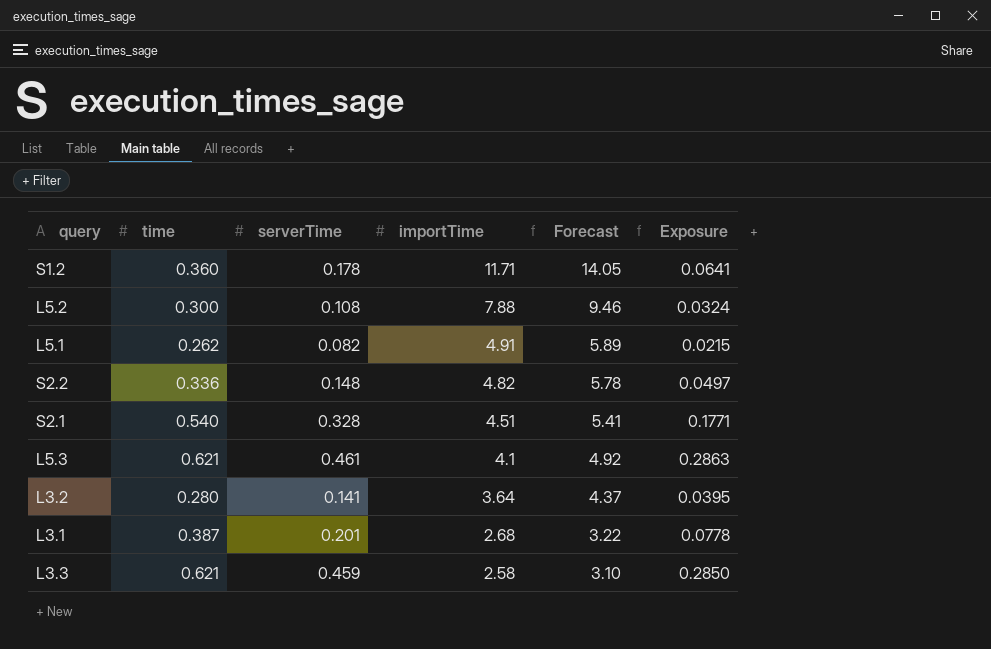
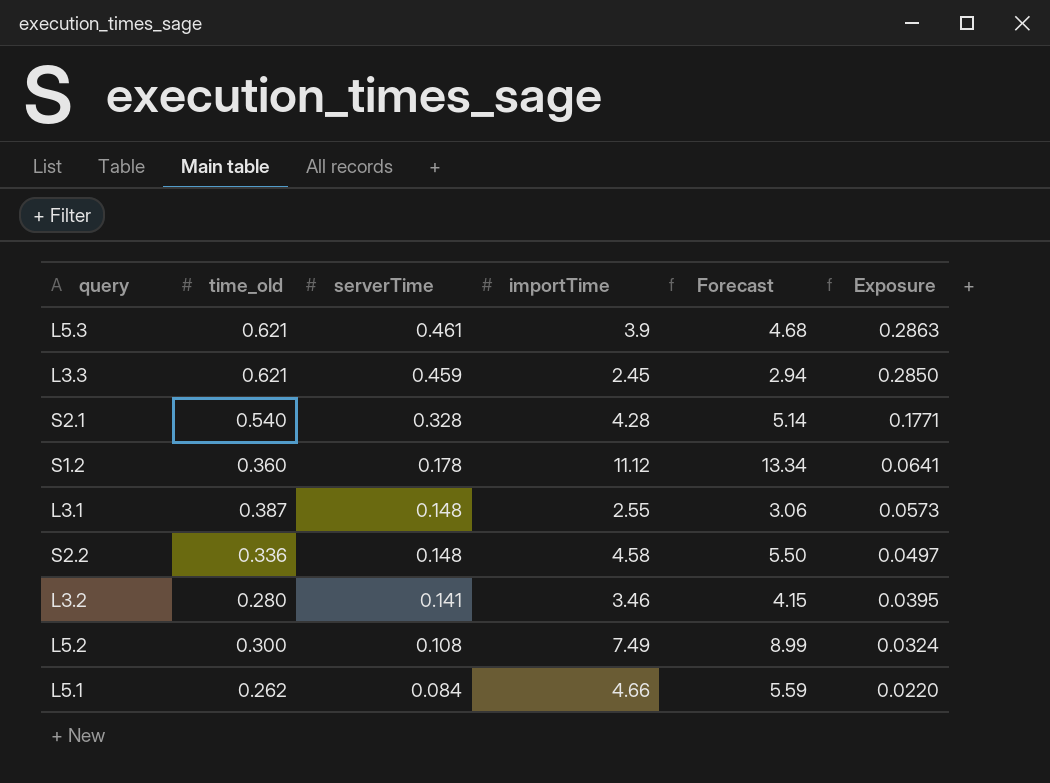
row order: importTime descending -> serverTime descending
column name: time -> time_old
L5.3 | importTime: 4.1 -> 3.9
L5.3 | Forecast: 4.92 -> 4.68
L3.3 | importTime: 2.58 -> 2.45
L3.3 | Forecast: 3.10 -> 2.94
S2.1 | importTime: 4.51 -> 4.28
S2.1 | Forecast: 5.41 -> 5.14
S1.2 | importTime: 11.71 -> 11.12
S1.2 | Forecast: 14.05 -> 13.34
L3.1 | serverTime: 0.201 -> 0.148
L3.1 | importTime: 2.68 -> 2.55
L3.1 | Forecast: 3.22 -> 3.06
L3.1 | Exposure: 0.0778 -> 0.0573
S2.2 | importTime: 4.82 -> 4.58
S2.2 | Forecast: 5.78 -> 5.50
L3.2 | importTime: 3.64 -> 3.46
L3.2 | Forecast: 4.37 -> 4.15
L5.2 | importTime: 7.88 -> 7.49
L5.2 | Forecast: 9.46 -> 8.99
L5.1 | serverTime: 0.082 -> 0.084
L5.1 | importTime: 4.91 -> 4.66
L5.1 | Forecast: 5.89 -> 5.59
L5.1 | Exposure: 0.0215 -> 0.0220

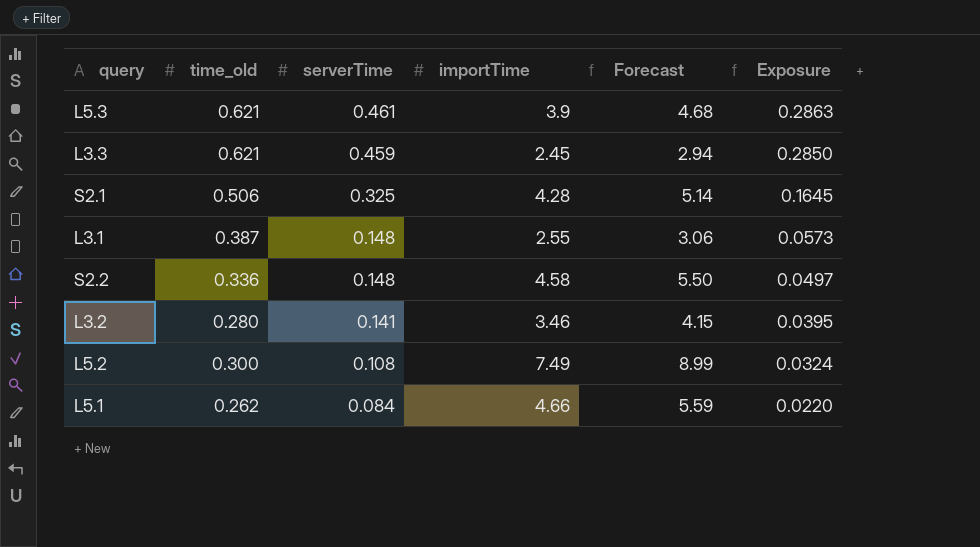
row S1.2: 0.360 | 0.178 | 11.12 | 13.34 | 0.0641 -> none
S2.1 | time_old: 0.540 -> 0.506
S2.1 | serverTime: 0.328 -> 0.325
S2.1 | Exposure: 0.1771 -> 0.1645

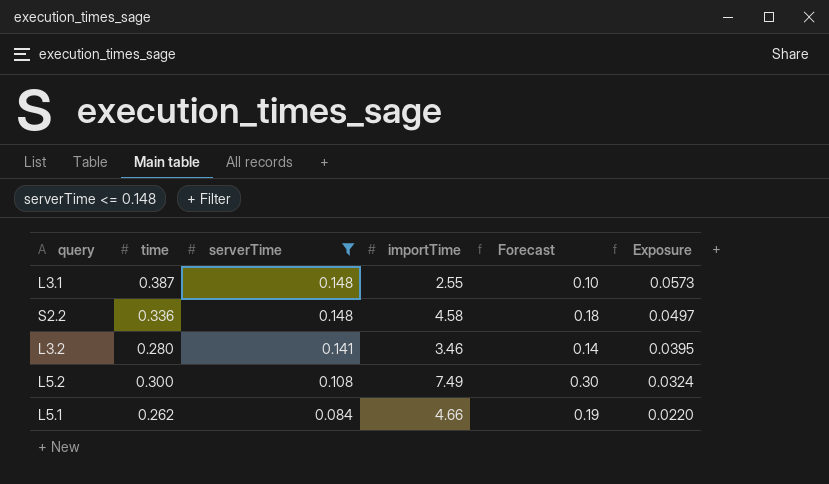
filter: none -> serverTime <= 0.148
column name: time_old -> time
column Forecast | formula: [importTime] * 1.2 -> [importTime] * 0.04

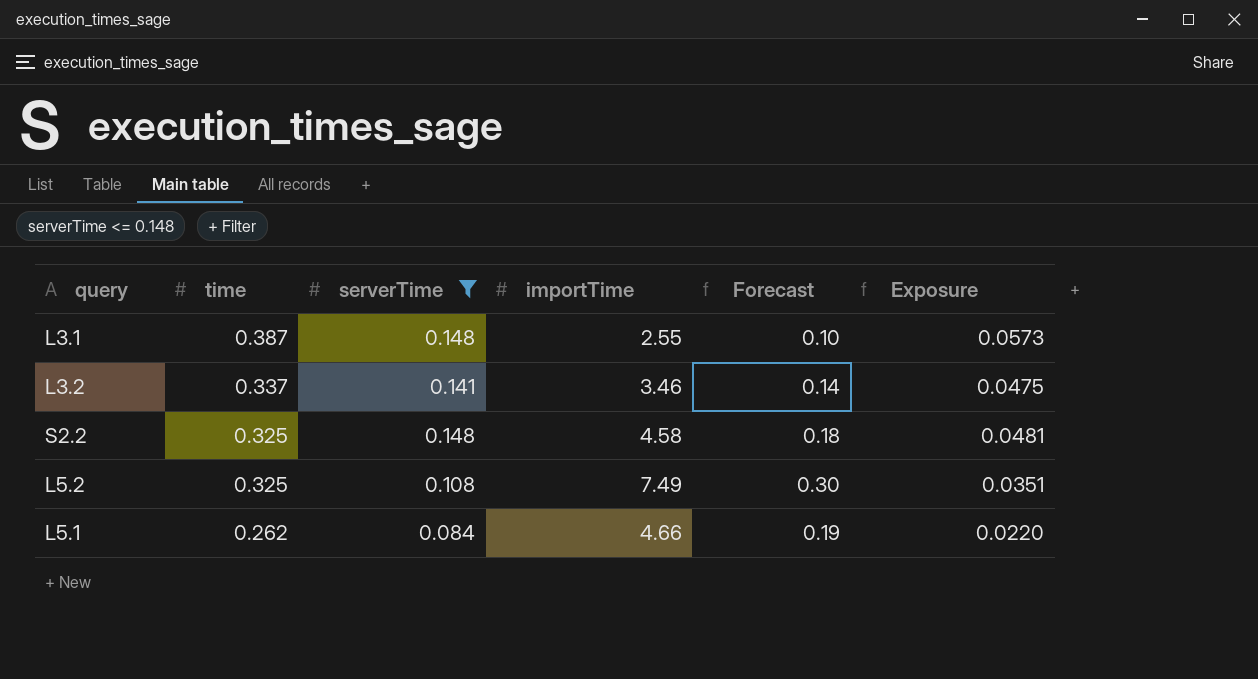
row order: serverTime descending -> time descending
L3.2 | time: 0.280 -> 0.337
L3.2 | Exposure: 0.0395 -> 0.0475
S2.2 | time: 0.336 -> 0.325
S2.2 | Exposure: 0.0497 -> 0.0481
L5.2 | time: 0.300 -> 0.325
L5.2 | Exposure: 0.0324 -> 0.0351

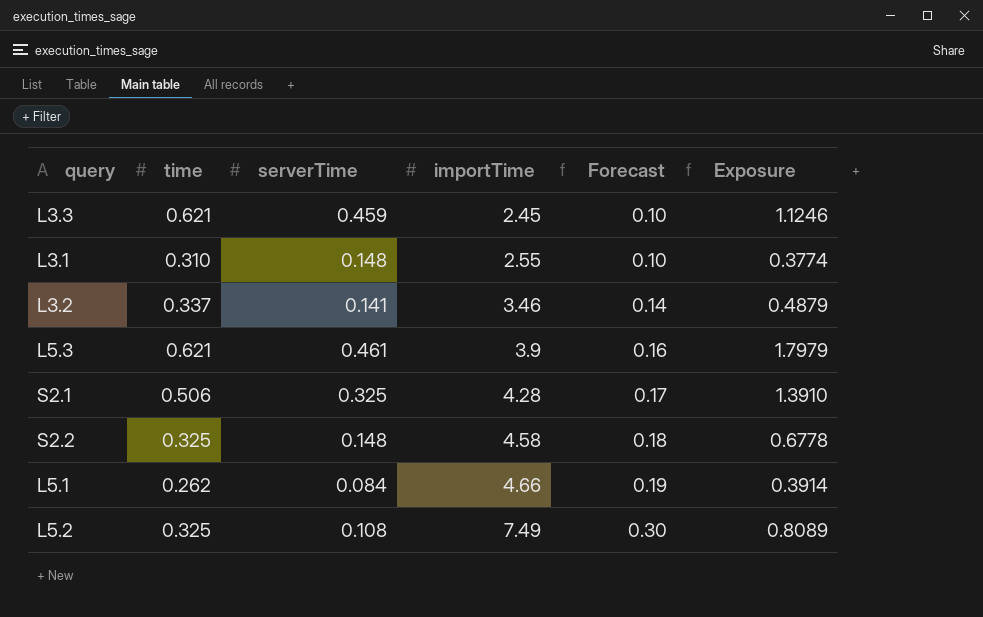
filter: serverTime <= 0.148 -> none
row order: time descending -> importTime ascending
column Exposure | formula: [time] * [serverTime] -> [serverTime] * [importTime]
L3.1 | time: 0.387 -> 0.310

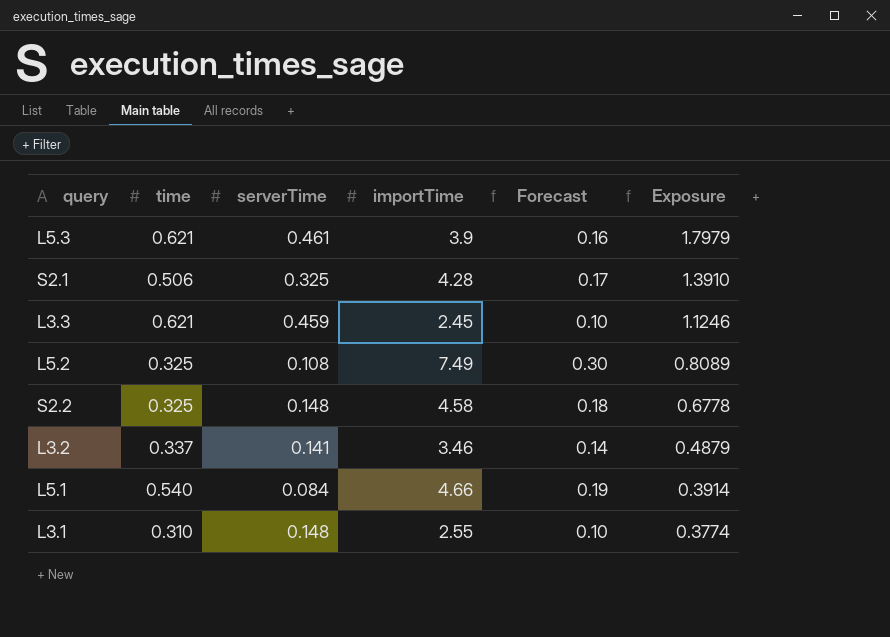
row order: importTime ascending -> Exposure descending
L5.1 | time: 0.262 -> 0.540

